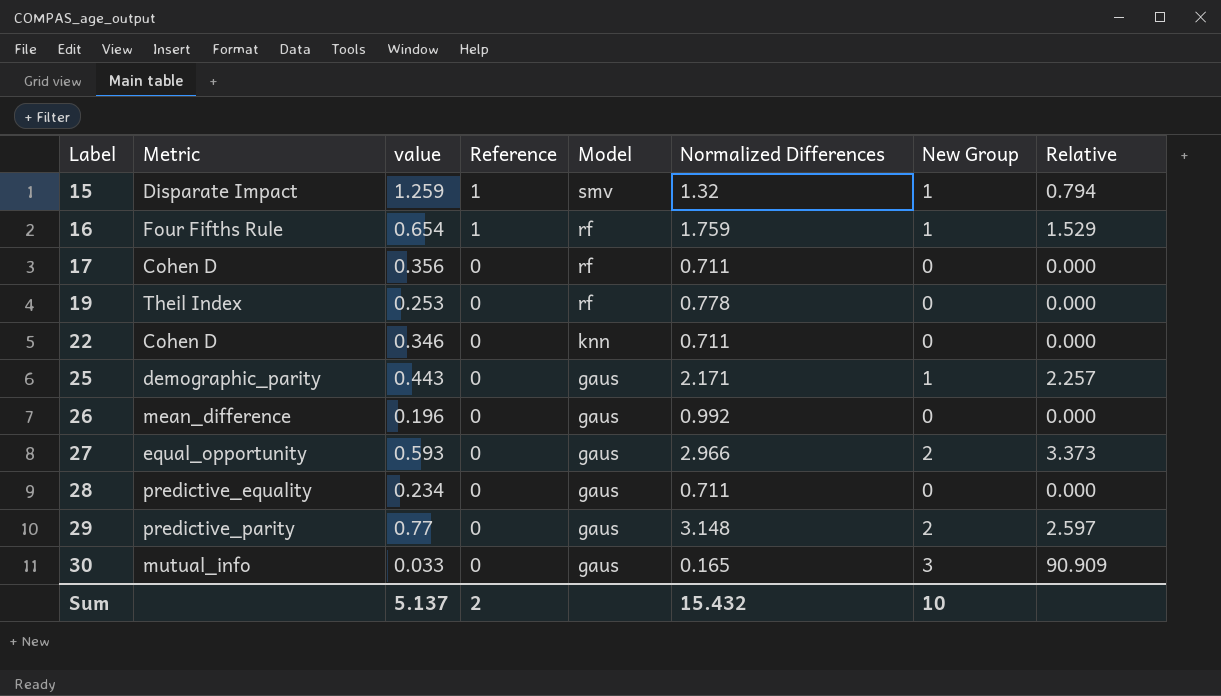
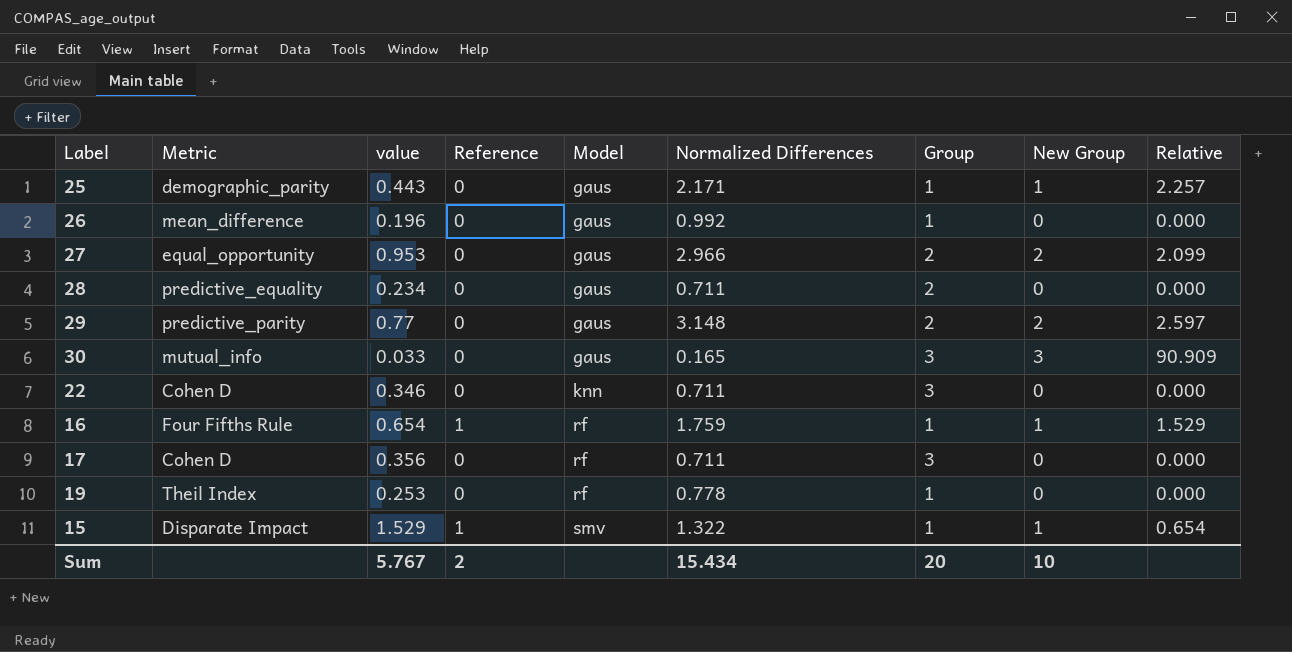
row order: Label ascending -> Model ascending
column Group | position: none -> 7
27 | value: 0.593 -> 0.953
27 | Relative: 3.373 -> 2.099
15 | value: 1.259 -> 1.529
15 | Normalized Differences: 1.32 -> 1.322
15 | Relative: 0.794 -> 0.654
Sum | value: 5.137 -> 5.767
Sum | Normalized Differences: 15.432 -> 15.434

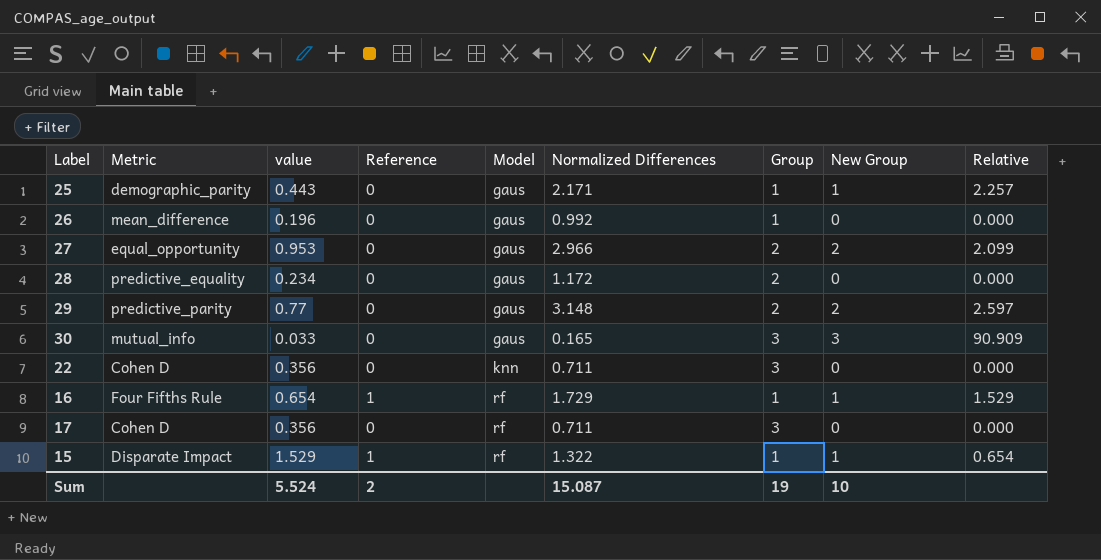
row 19: Theil Index | 0.253 | 0 | rf | 0.778 | 1 | 0 | 0.000 -> none
28 | Normalized Differences: 0.711 -> 1.172
22 | value: 0.346 -> 0.356
16 | Normalized Differences: 1.759 -> 1.729
15 | Model: smv -> rf
Sum | value: 5.767 -> 5.524
Sum | Normalized Differences: 15.434 -> 15.087
Sum | Group: 20 -> 19

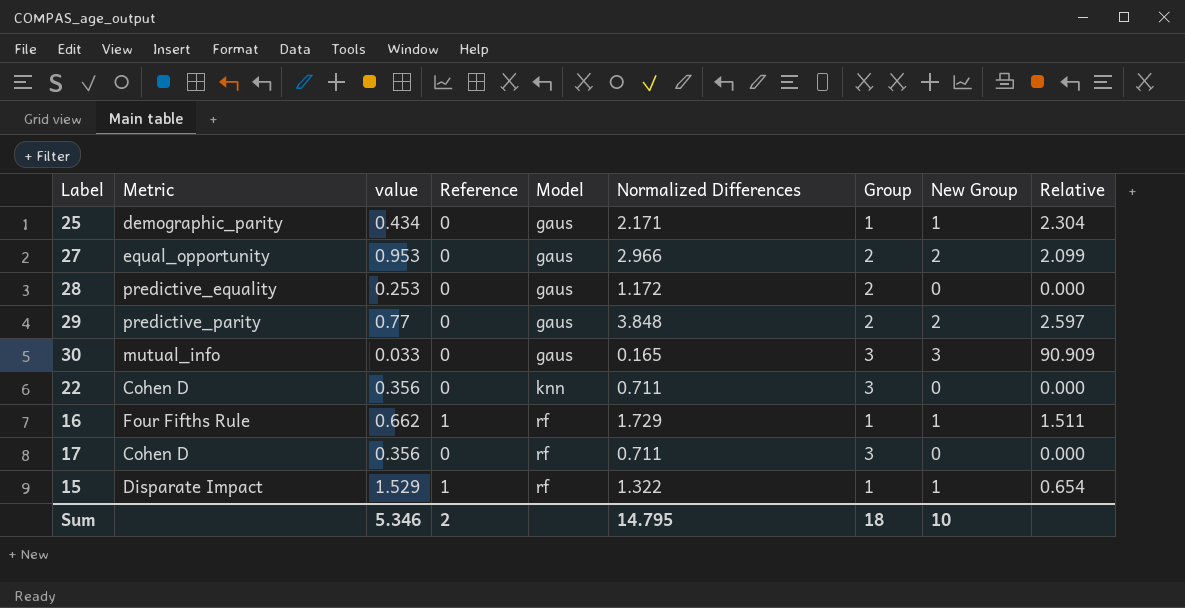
row 26: mean_difference | 0.196 | 0 | gaus | 0.992 | 1 | 0 | 0.000 -> none
25 | value: 0.443 -> 0.434
25 | Relative: 2.257 -> 2.304
28 | value: 0.234 -> 0.253
29 | Normalized Differences: 3.148 -> 3.848
16 | value: 0.654 -> 0.662
16 | Relative: 1.529 -> 1.511
Sum | value: 5.524 -> 5.346
Sum | Normalized Differences: 15.087 -> 14.795
Sum | Group: 19 -> 18

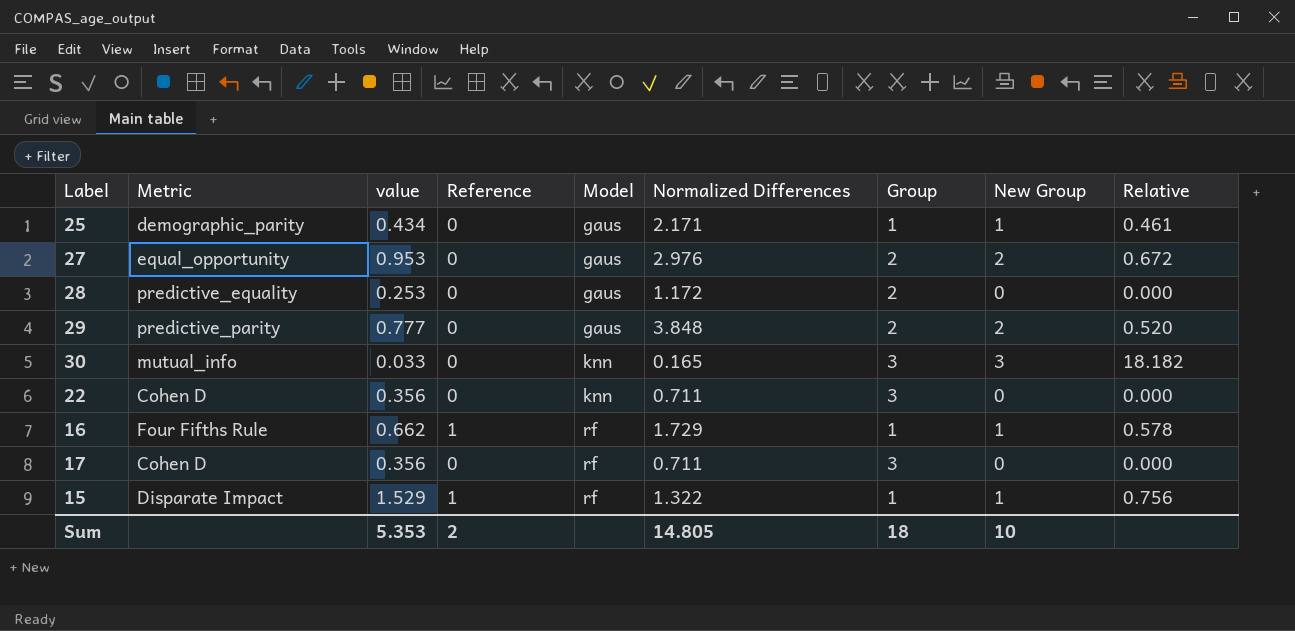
column Relative | formula: [New Group] / [value] -> [New Group] / [Normalized Differences]
27 | Normalized Differences: 2.966 -> 2.976
29 | value: 0.77 -> 0.777
30 | Model: gaus -> knn
Sum | value: 5.346 -> 5.353
Sum | Normalized Differences: 14.795 -> 14.805

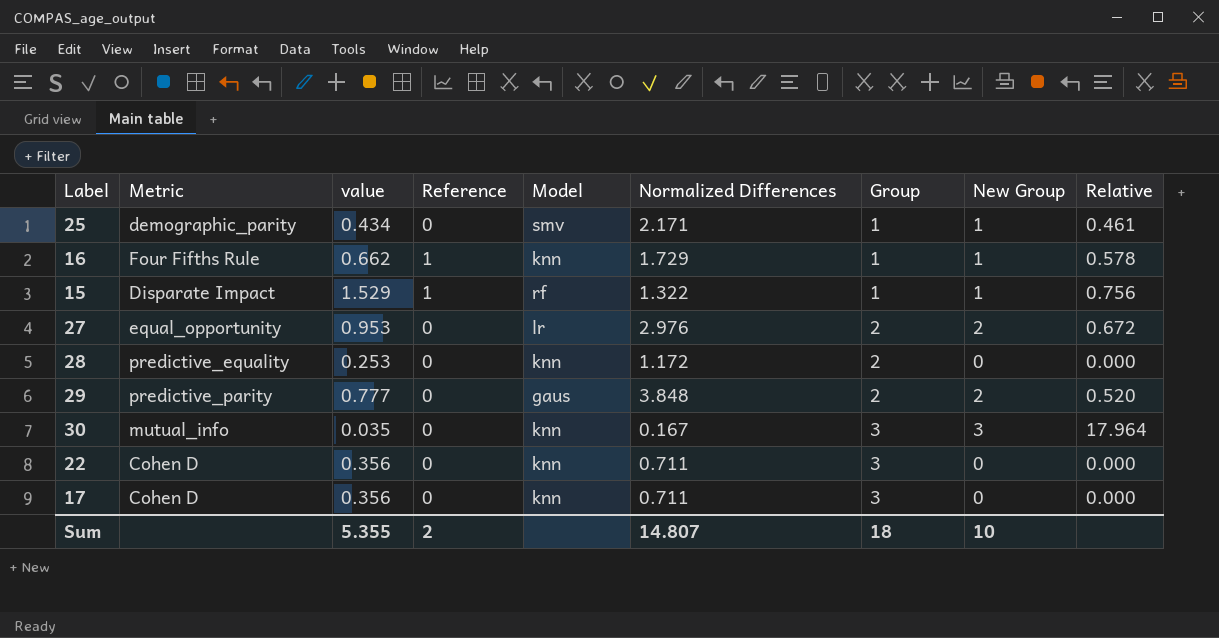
row order: Model ascending -> Group ascending
25 | Model: gaus -> smv
16 | Model: rf -> knn
27 | Model: gaus -> lr
28 | Model: gaus -> knn
30 | value: 0.033 -> 0.035
30 | Normalized Differences: 0.165 -> 0.167
30 | Relative: 18.182 -> 17.964
17 | Model: rf -> knn
Sum | value: 5.353 -> 5.355
Sum | Normalized Differences: 14.805 -> 14.807

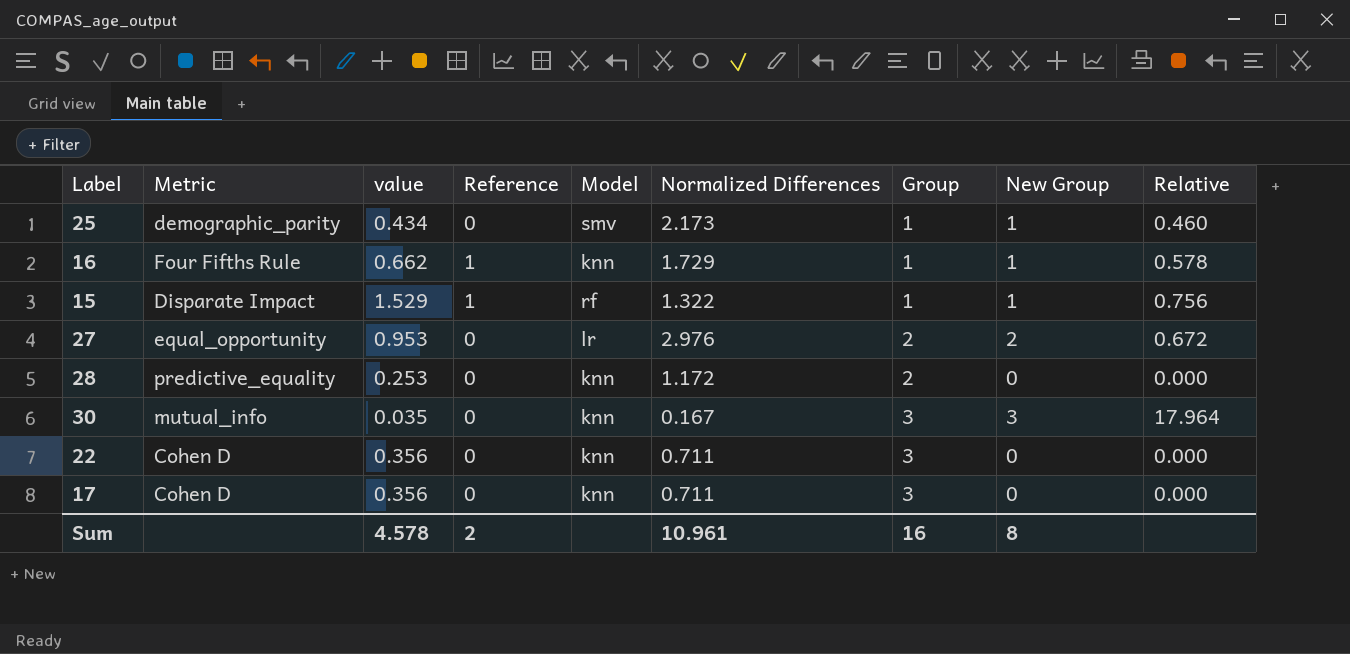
row 29: predictive_parity | 0.777 | 0 | gaus | 3.848 | 2 | 2 | 0.520 -> none
25 | Normalized Differences: 2.171 -> 2.173
25 | Relative: 0.461 -> 0.460
Sum | value: 5.355 -> 4.578
Sum | Normalized Differences: 14.807 -> 10.961
Sum | Group: 18 -> 16
Sum | New Group: 10 -> 8

